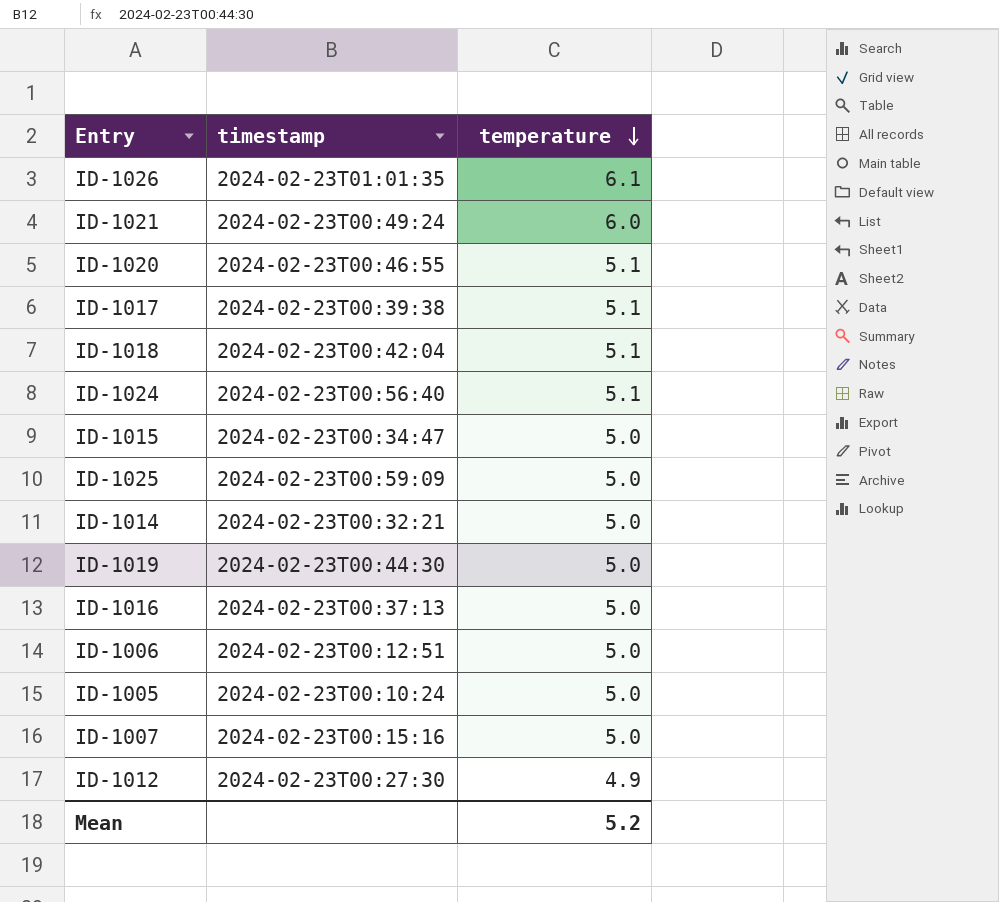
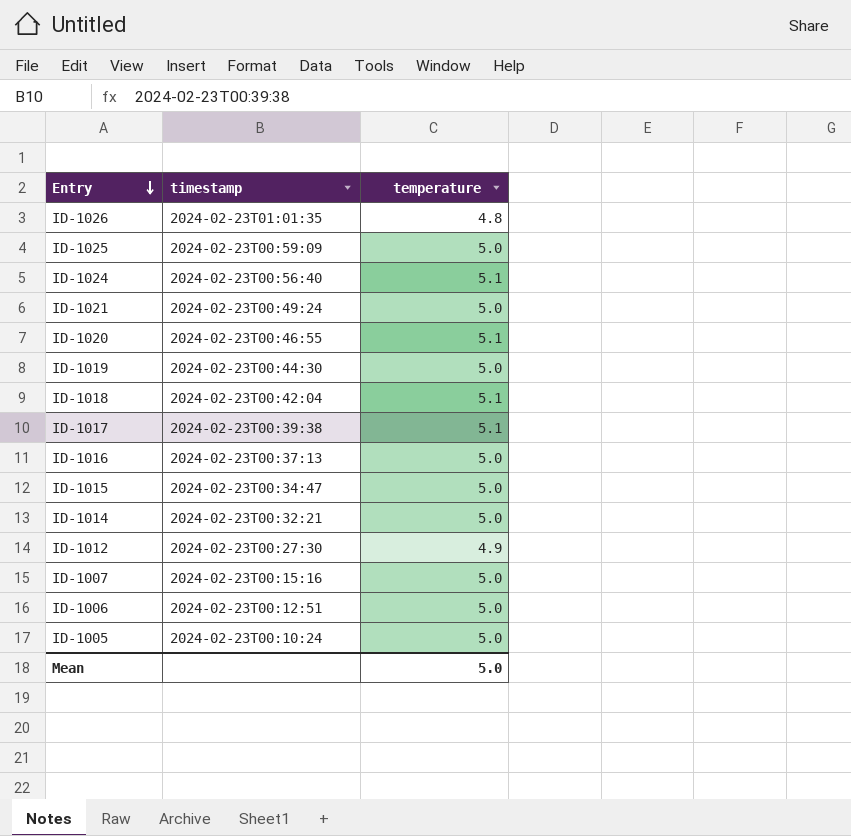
row order: temperature descending -> Entry descending
ID-1026 | temperature: 6.1 -> 4.8
ID-1021 | temperature: 6.0 -> 5.0
Mean | temperature: 5.2 -> 5.0

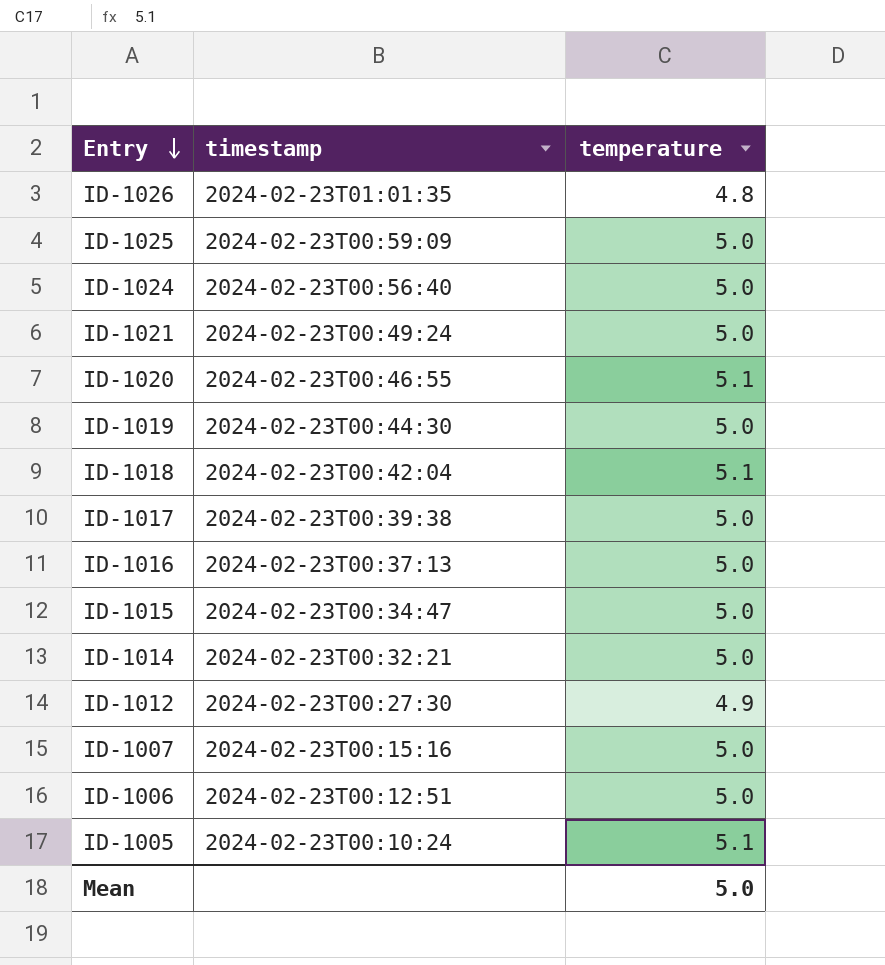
ID-1024 | temperature: 5.1 -> 5.0
ID-1017 | temperature: 5.1 -> 5.0
ID-1005 | temperature: 5.0 -> 5.1

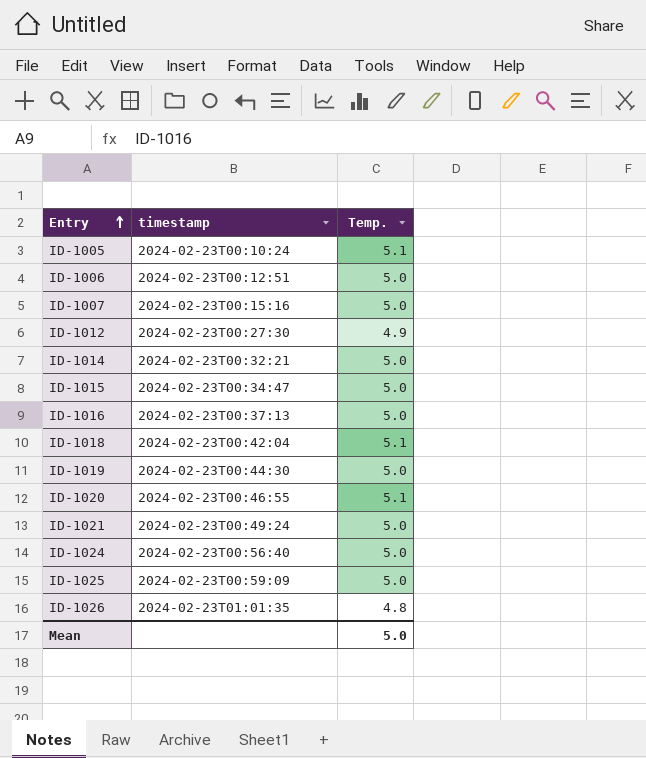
row order: Entry descending -> Entry ascending
column name: temperature -> Temp.
row ID-1017: 2024-02-23T00:39:38 | 5.0 -> none

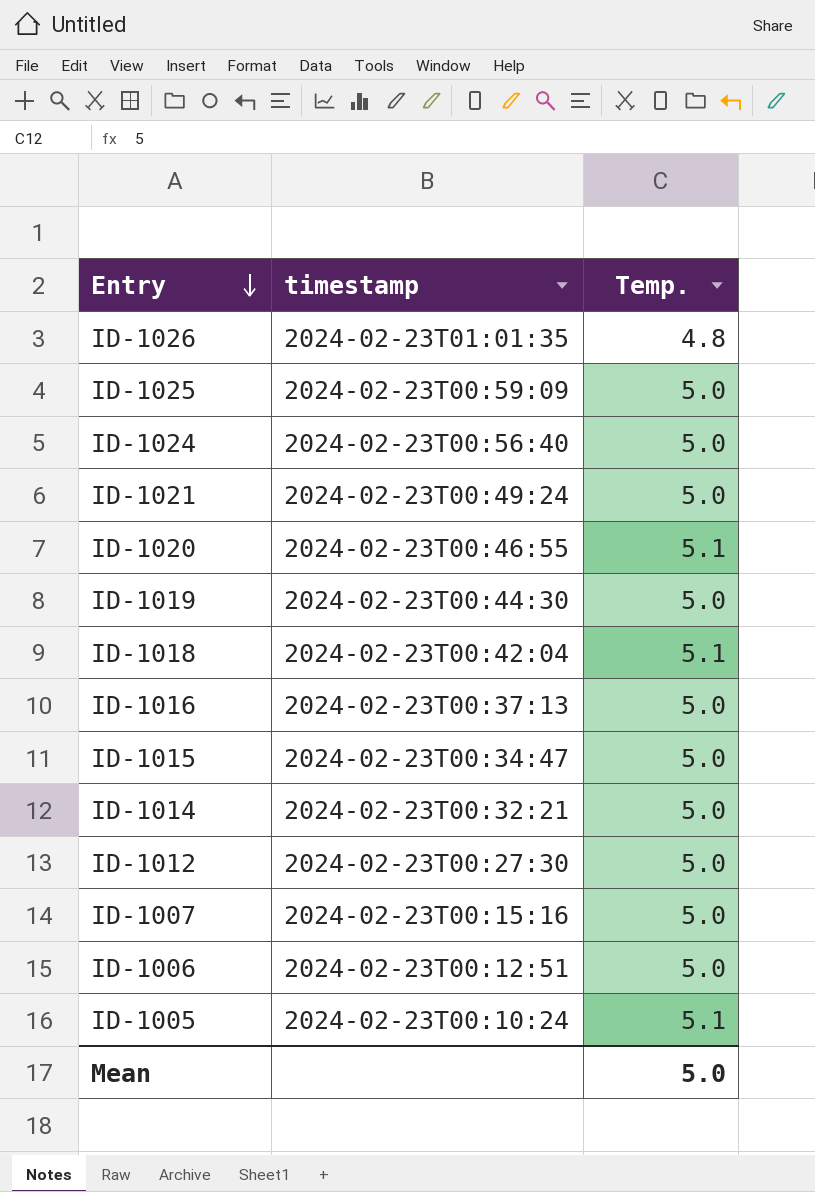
row order: Entry ascending -> Entry descending
ID-1012 | Temp.: 4.9 -> 5.0

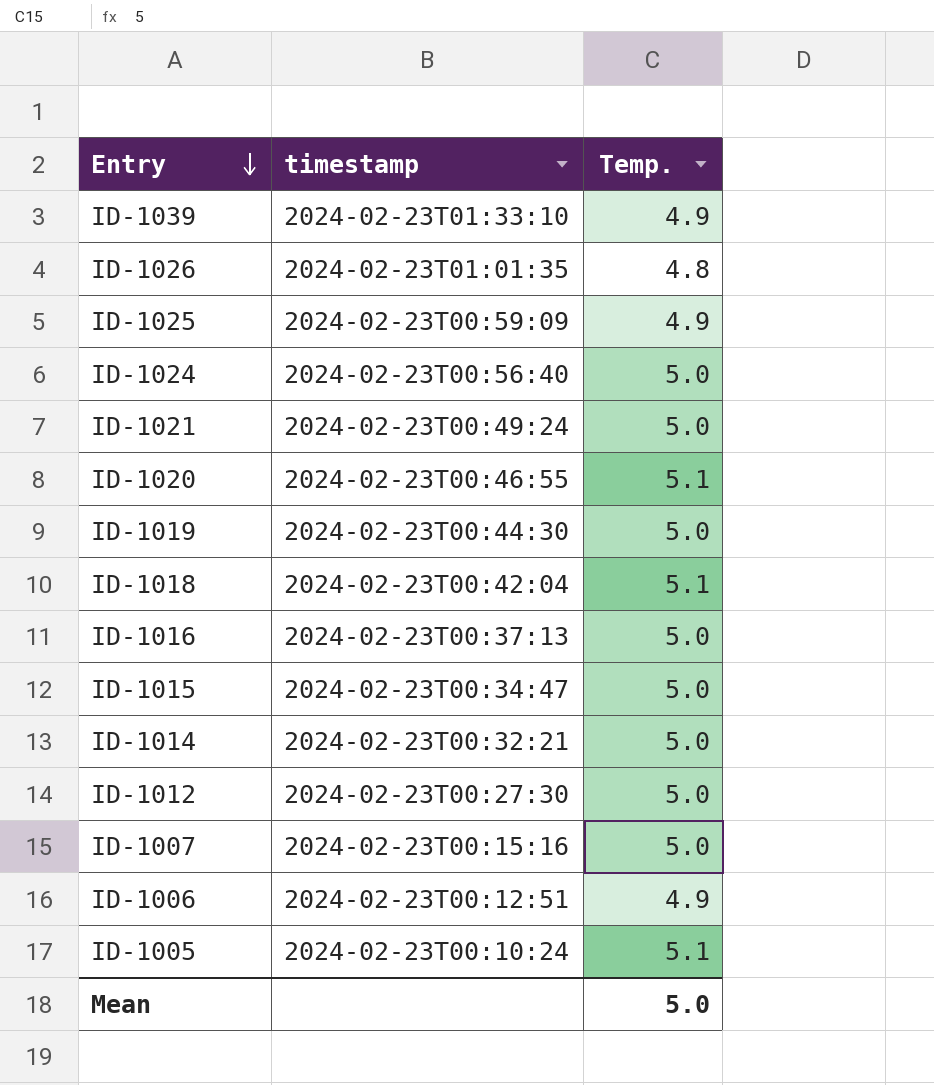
row ID-1039: none -> 2024-02-23T01:33:10 | 4.9
ID-1025 | Temp.: 5.0 -> 4.9
ID-1006 | Temp.: 5.0 -> 4.9

